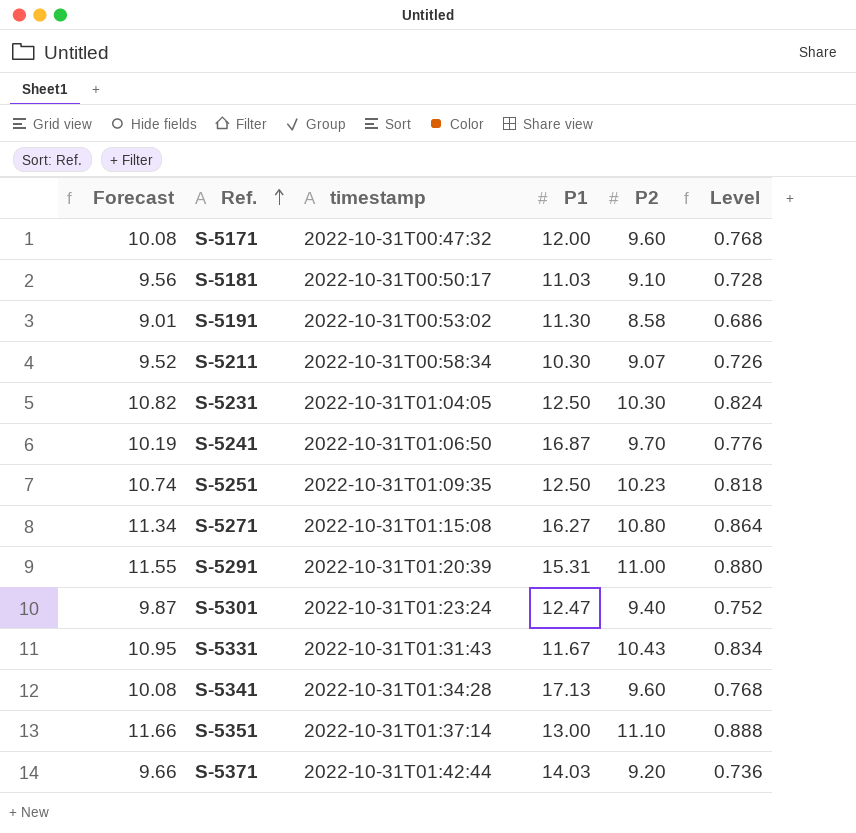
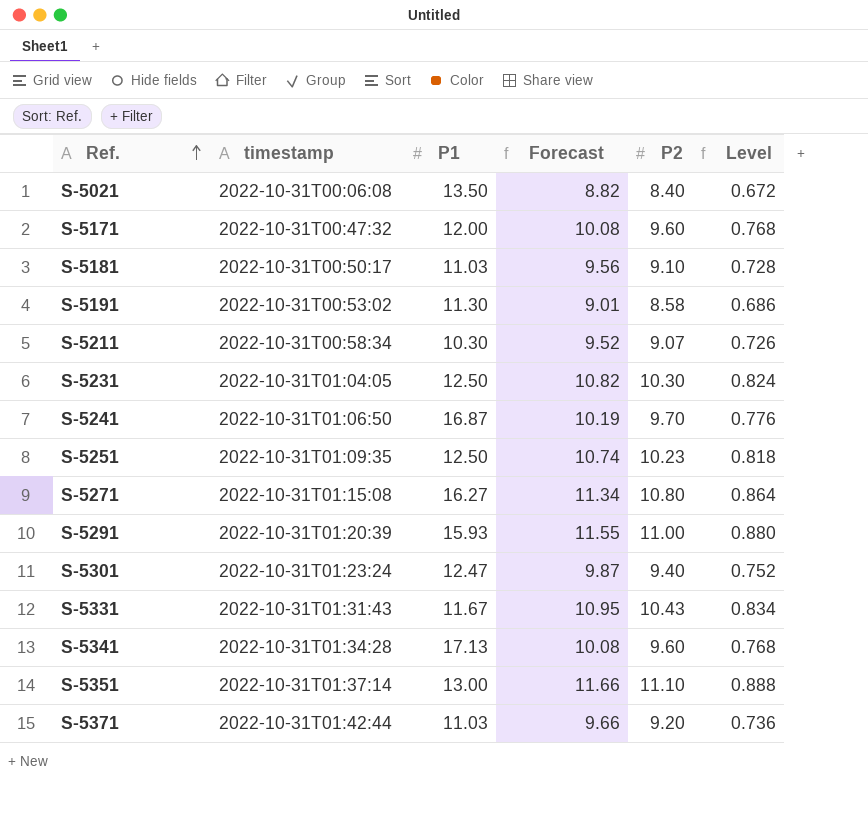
column Forecast | position: 1 -> 4
row S-5021: none -> 2022-10-31T00:06:08 | 13.50 | 8.82 | 8.40 | 0.672
S-5291 | P1: 15.31 -> 15.93
S-5371 | P1: 14.03 -> 11.03

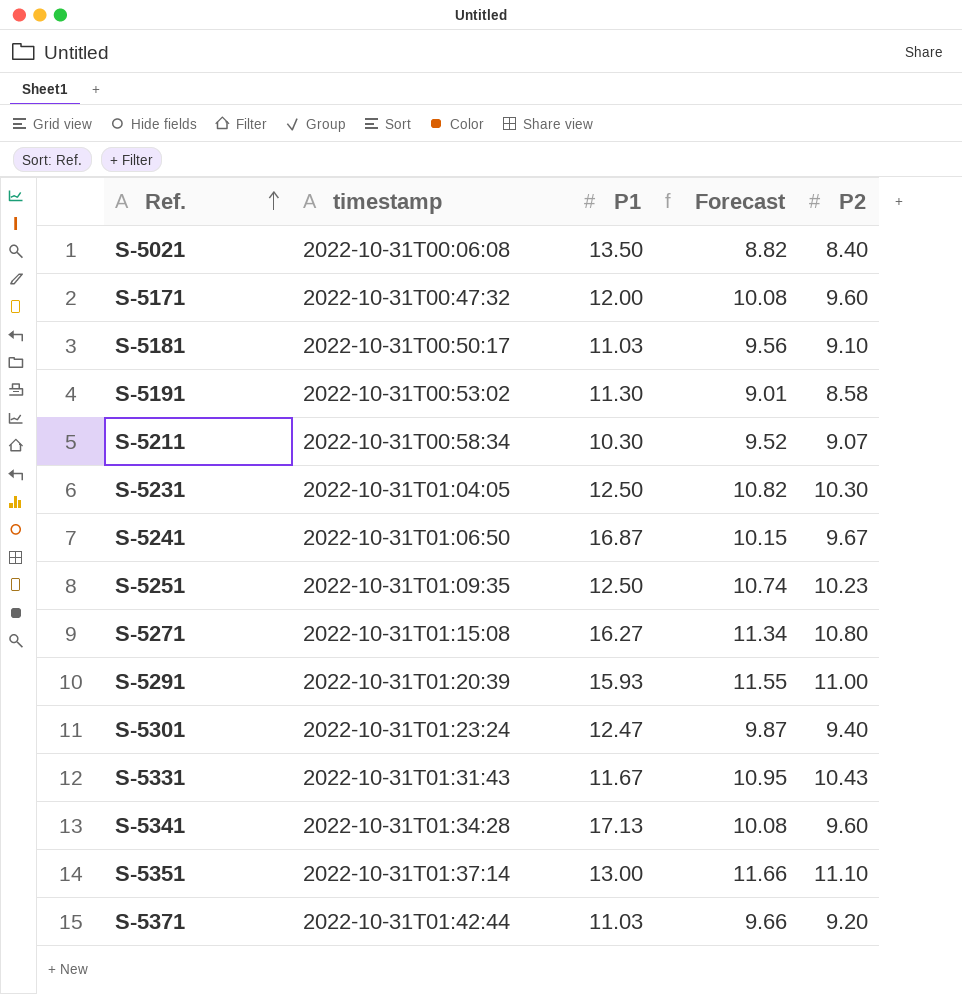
column Level | formula: [P2] * 0.08 -> none
S-5241 | Forecast: 10.19 -> 10.15
S-5241 | P2: 9.70 -> 9.67

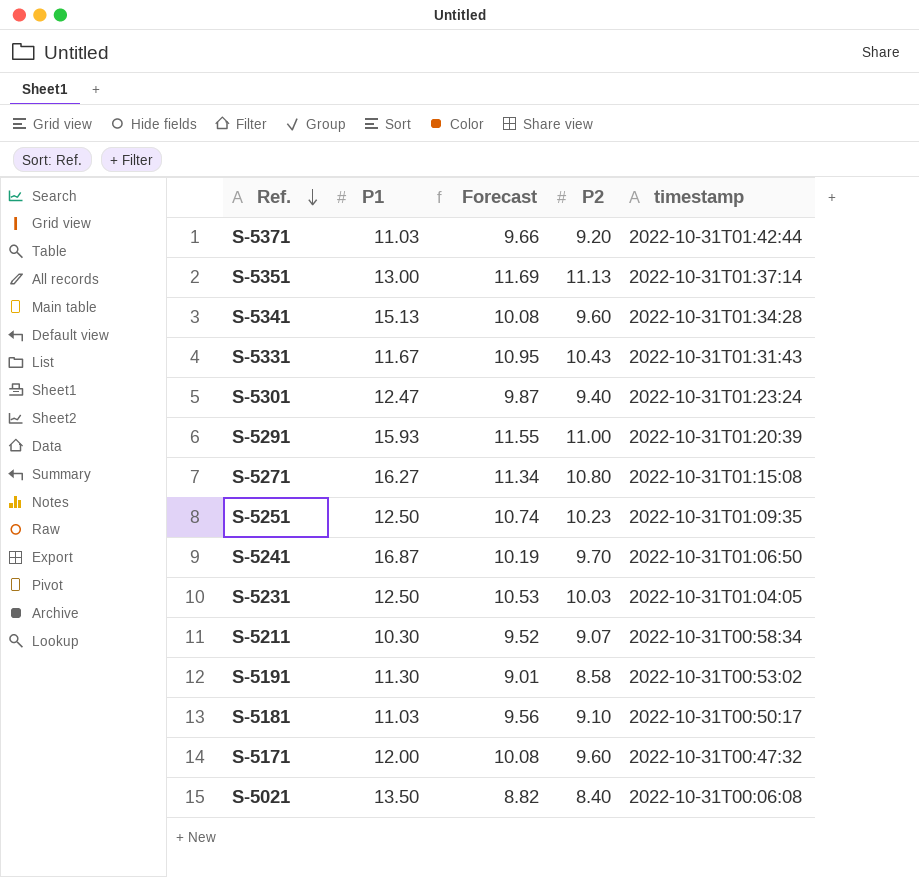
row order: Ref. ascending -> Ref. descending
column timestamp | position: 2 -> 5
S-5351 | Forecast: 11.66 -> 11.69
S-5351 | P2: 11.10 -> 11.13
S-5341 | P1: 17.13 -> 15.13
S-5241 | Forecast: 10.15 -> 10.19
S-5241 | P2: 9.67 -> 9.70
S-5231 | Forecast: 10.82 -> 10.53
S-5231 | P2: 10.30 -> 10.03

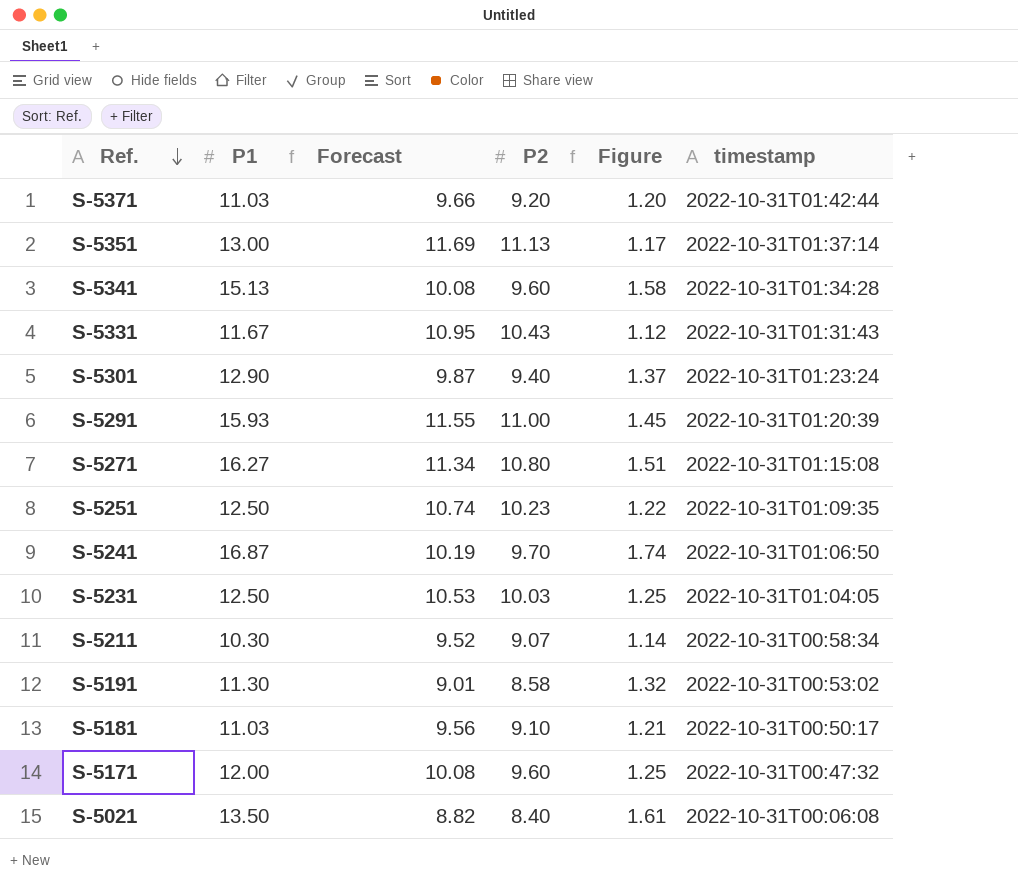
column Figure | formula: none -> [P1] / [P2]
S-5301 | P1: 12.47 -> 12.90

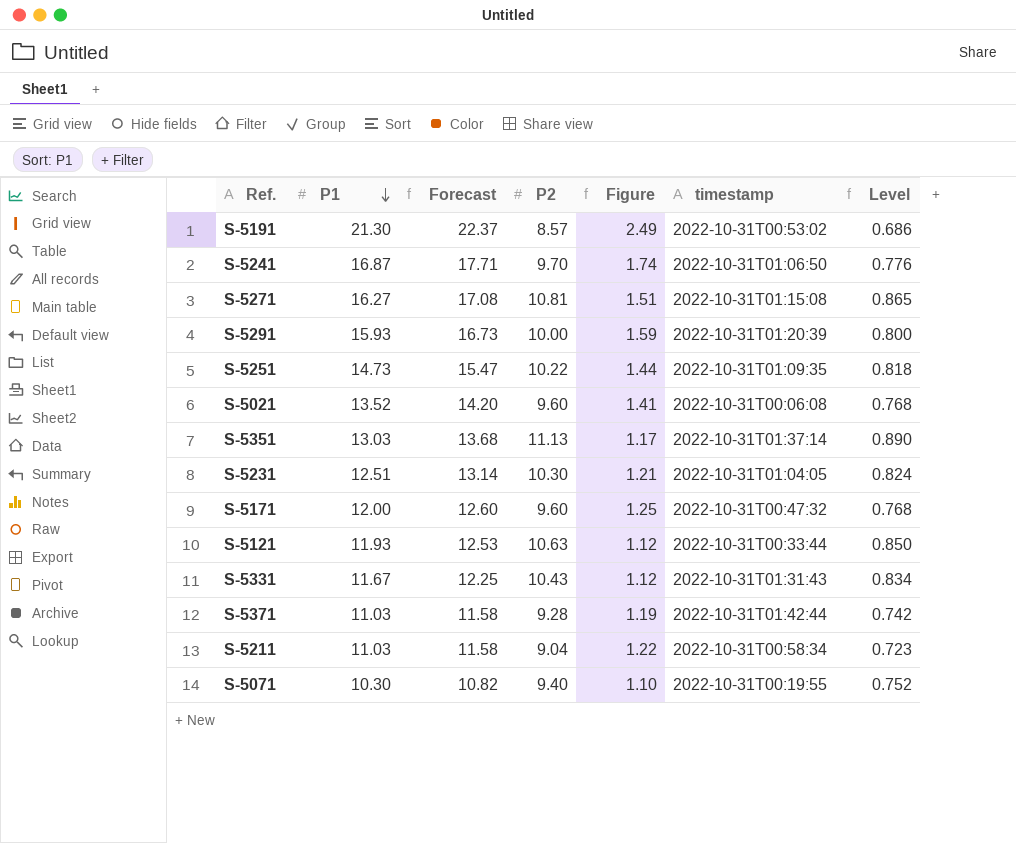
row order: Ref. descending -> P1 descending
column Forecast | formula: [P2] * 1.05 -> [P1] * 1.05
column Level | formula: none -> [P2] * 0.08
row S-5341: 15.13 | 10.08 | 9.60 | 1.58 | 2022-10-31T01:34:28 -> none
row S-5301: 12.90 | 9.87 | 9.40 | 1.37 | 2022-10-31T01:23:24 -> none
row S-5181: 11.03 | 9.56 | 9.10 | 1.21 | 2022-10-31T00:50:17 -> none
S-5191 | P1: 11.30 -> 21.30
S-5191 | P2: 8.58 -> 8.57
S-5191 | Figure: 1.32 -> 2.49
S-5271 | P2: 10.80 -> 10.81
S-5291 | P2: 11.00 -> 10.00
S-5291 | Figure: 1.45 -> 1.59
S-5251 | P1: 12.50 -> 14.73
S-5251 | P2: 10.23 -> 10.22
S-5251 | Figure: 1.22 -> 1.44
S-5021 | P1: 13.50 -> 13.52
S-5021 | P2: 8.40 -> 9.60
S-5021 | Figure: 1.61 -> 1.41
S-5351 | P1: 13.00 -> 13.03
S-5231 | P1: 12.50 -> 12.51
S-5231 | P2: 10.03 -> 10.30
S-5231 | Figure: 1.25 -> 1.21
row S-5121: none -> 11.93 | 12.53 | 10.63 | 1.12 | 2022-10-31T00:33:44 | 0.850
S-5371 | P2: 9.20 -> 9.28
S-5371 | Figure: 1.20 -> 1.19
S-5211 | P1: 10.30 -> 11.03
S-5211 | P2: 9.07 -> 9.04
S-5211 | Figure: 1.14 -> 1.22
row S-5071: none -> 10.30 | 10.82 | 9.40 | 1.10 | 2022-10-31T00:19:55 | 0.752

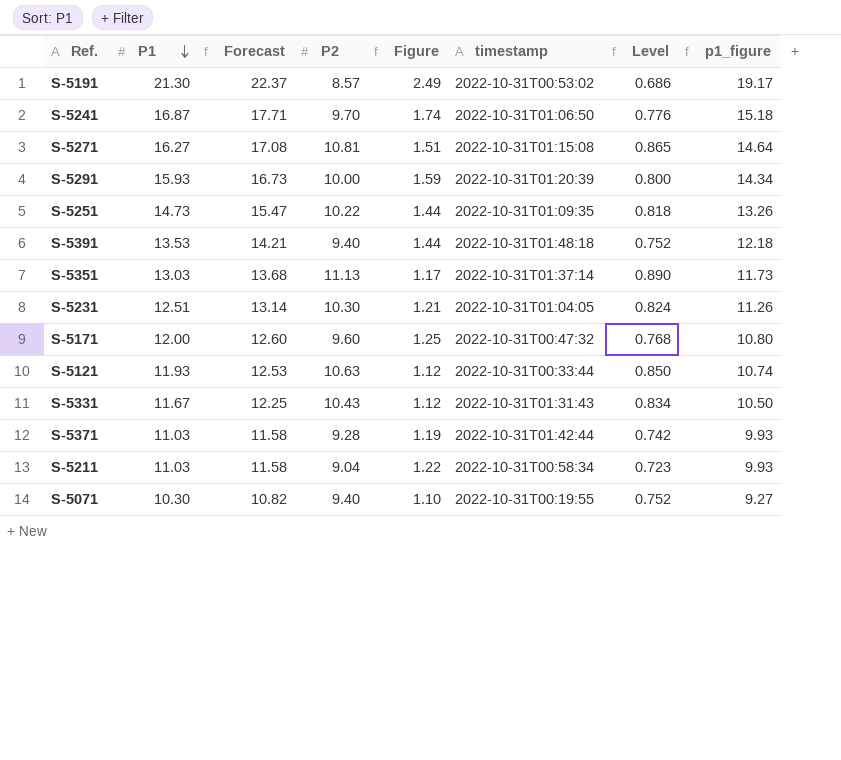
column p1_figure | formula: none -> [P1] * 0.9
row S-5021: 13.52 | 14.20 | 9.60 | 1.41 | 2022-10-31T00:06:08 | 0.768 -> none
row S-5391: none -> 13.53 | 14.21 | 9.40 | 1.44 | 2022-10-31T01:48:18 | 0.752 | 12.18

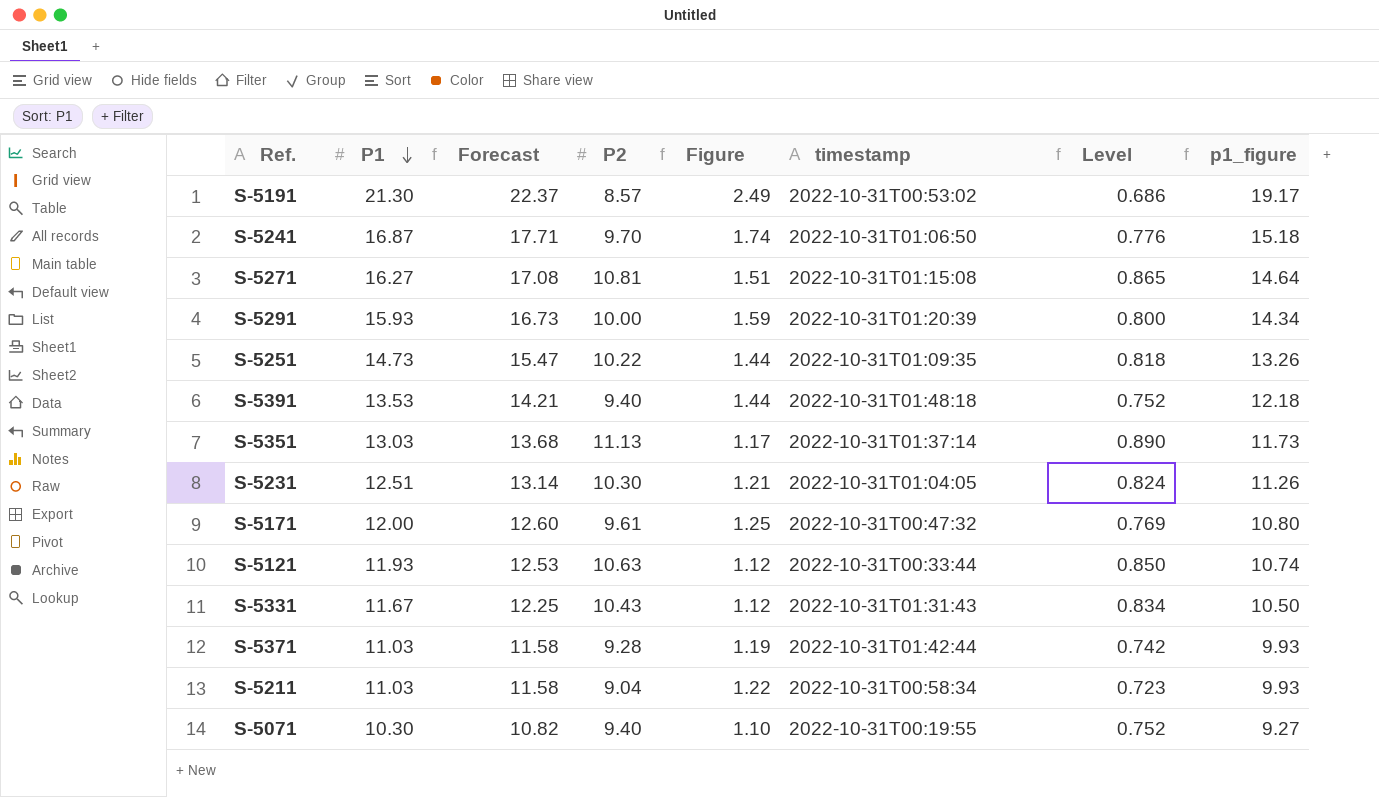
S-5171 | P2: 9.60 -> 9.61
S-5171 | Level: 0.768 -> 0.769

